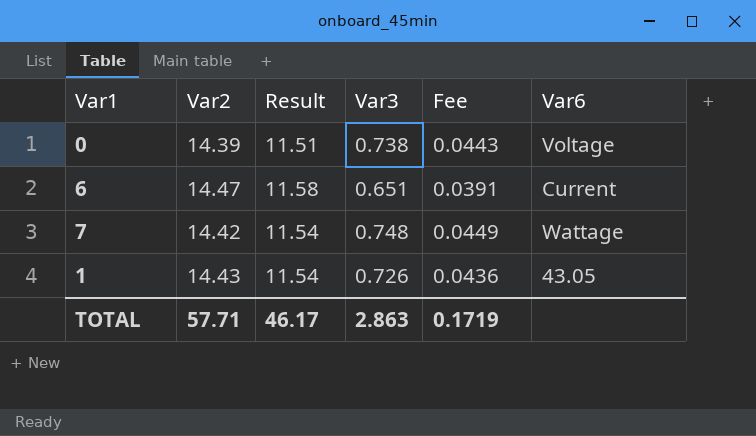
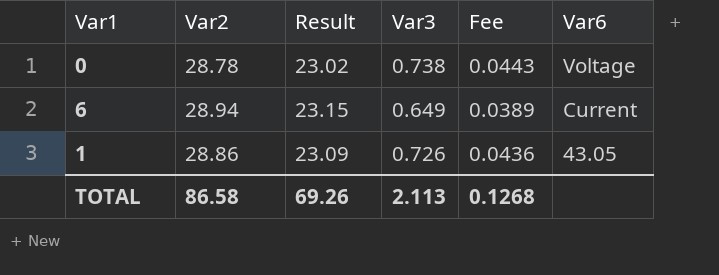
row 7: 14.42 | 11.54 | 0.748 | 0.0449 | Wattage -> none
0 | Var2: 14.39 -> 28.78
0 | Result: 11.51 -> 23.02
6 | Var2: 14.47 -> 28.94
6 | Result: 11.58 -> 23.15
6 | Var3: 0.651 -> 0.649
6 | Fee: 0.0391 -> 0.0389
1 | Var2: 14.43 -> 28.86
1 | Result: 11.54 -> 23.09
TOTAL | Var2: 57.71 -> 86.58
TOTAL | Result: 46.17 -> 69.26
TOTAL | Var3: 2.863 -> 2.113
TOTAL | Fee: 0.1719 -> 0.1268

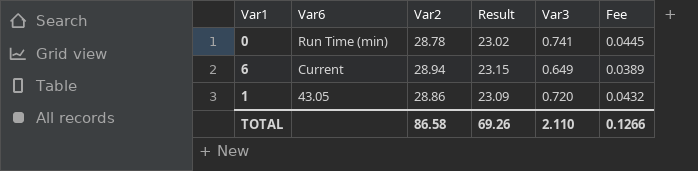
column Var6 | position: 6 -> 2
0 | Var6: Voltage -> Run Time (min)
0 | Var3: 0.738 -> 0.741
0 | Fee: 0.0443 -> 0.0445
1 | Var3: 0.726 -> 0.720
1 | Fee: 0.0436 -> 0.0432
TOTAL | Var3: 2.113 -> 2.110
TOTAL | Fee: 0.1268 -> 0.1266

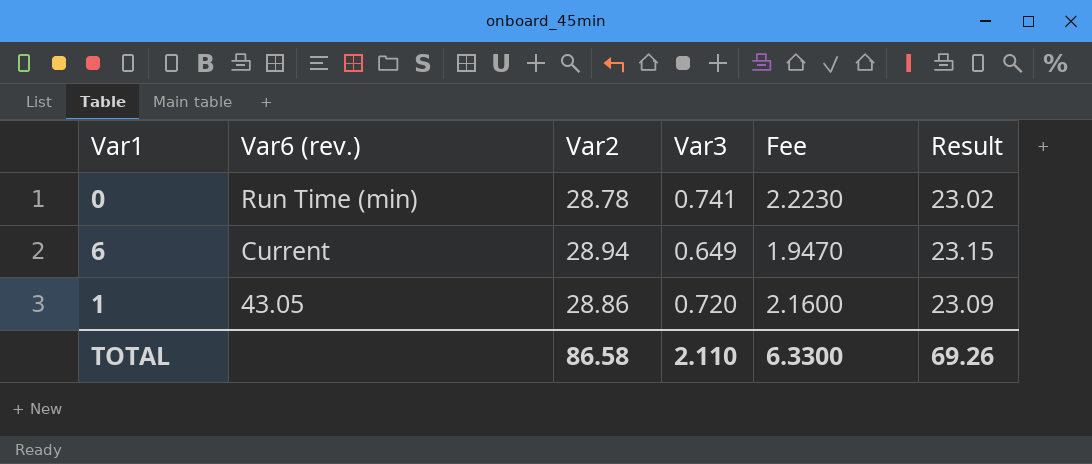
column name: Var6 -> Var6 (rev.)
column Fee | formula: [Var3] * 0.06 -> [Var3] * 3
column Result | position: 4 -> 6
TOTAL | Fee: 0.1266 -> 6.3300

